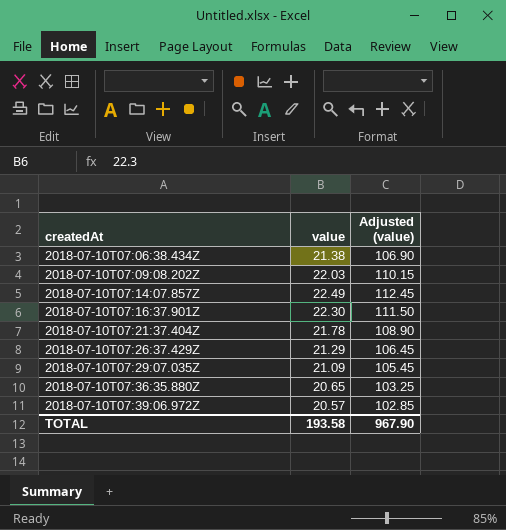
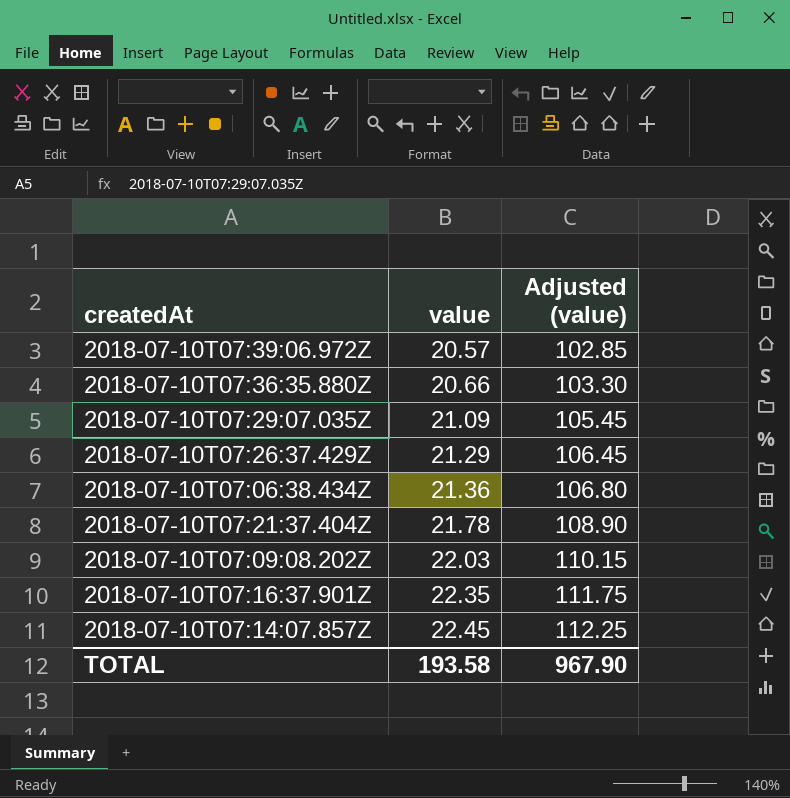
row order: createdAt ascending -> value ascending
2018-07-10T07:36:35.880Z | value: 20.65 -> 20.66
2018-07-10T07:36:35.880Z | Adjusted (value): 103.25 -> 103.30
2018-07-10T07:06:38.434Z | value: 21.38 -> 21.36
2018-07-10T07:06:38.434Z | Adjusted (value): 106.90 -> 106.80
2018-07-10T07:16:37.901Z | value: 22.30 -> 22.35
2018-07-10T07:16:37.901Z | Adjusted (value): 111.50 -> 111.75
2018-07-10T07:14:07.857Z | value: 22.49 -> 22.45
2018-07-10T07:14:07.857Z | Adjusted (value): 112.45 -> 112.25

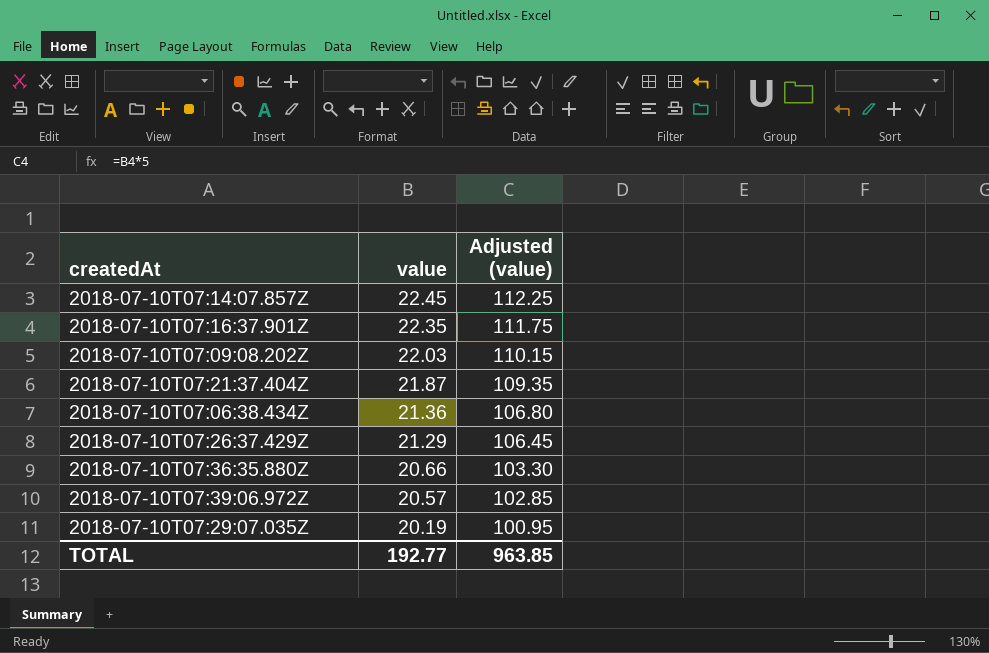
row order: value ascending -> value descending
2018-07-10T07:21:37.404Z | value: 21.78 -> 21.87
2018-07-10T07:21:37.404Z | Adjusted (value): 108.90 -> 109.35
2018-07-10T07:29:07.035Z | value: 21.09 -> 20.19
2018-07-10T07:29:07.035Z | Adjusted (value): 105.45 -> 100.95
TOTAL | value: 193.58 -> 192.77
TOTAL | Adjusted (value): 967.90 -> 963.85

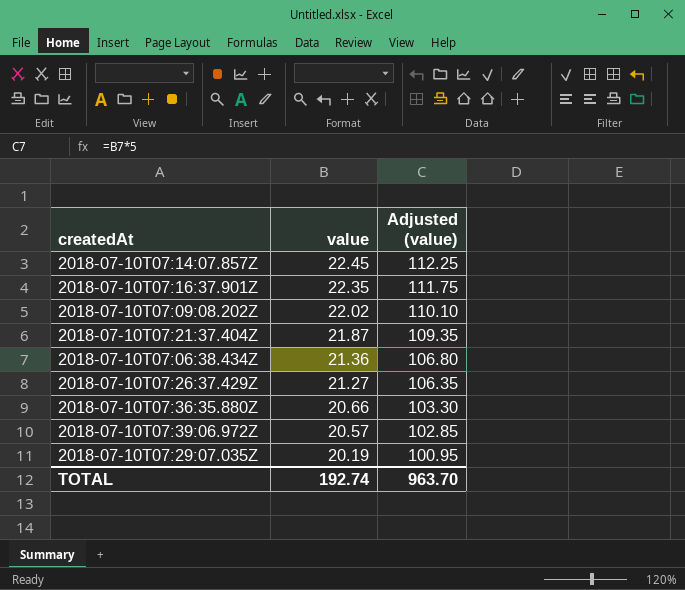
2018-07-10T07:09:08.202Z | value: 22.03 -> 22.02
2018-07-10T07:09:08.202Z | Adjusted (value): 110.15 -> 110.10
2018-07-10T07:26:37.429Z | value: 21.29 -> 21.27
2018-07-10T07:26:37.429Z | Adjusted (value): 106.45 -> 106.35
TOTAL | value: 192.77 -> 192.74
TOTAL | Adjusted (value): 963.85 -> 963.70

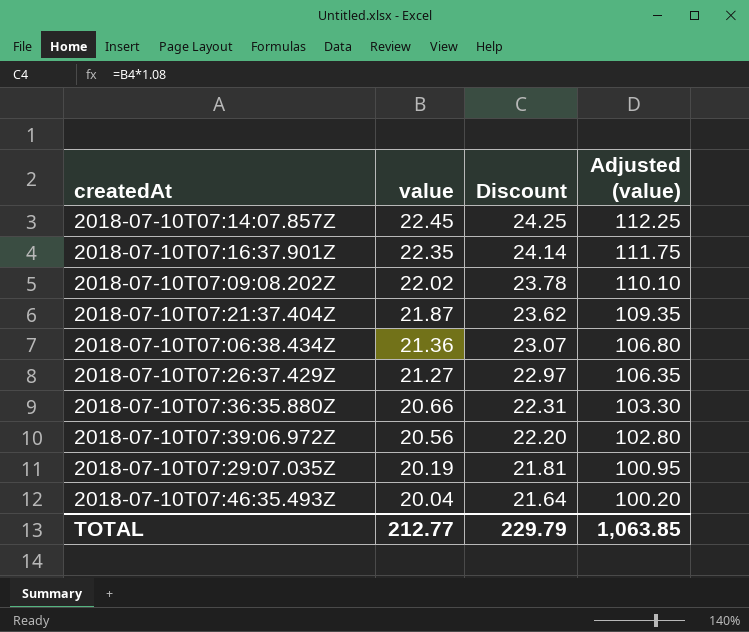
column Discount | formula: none -> [value] * 1.08
2018-07-10T07:39:06.972Z | value: 20.57 -> 20.56
2018-07-10T07:39:06.972Z | Adjusted (value): 102.85 -> 102.80
row 2018-07-10T07:46:35.493Z: none -> 20.04 | 21.64 | 100.20
TOTAL | value: 192.74 -> 212.77
TOTAL | Adjusted (value): 963.70 -> 1,063.85

